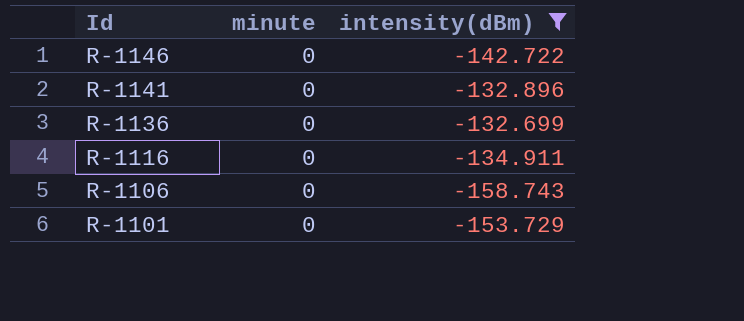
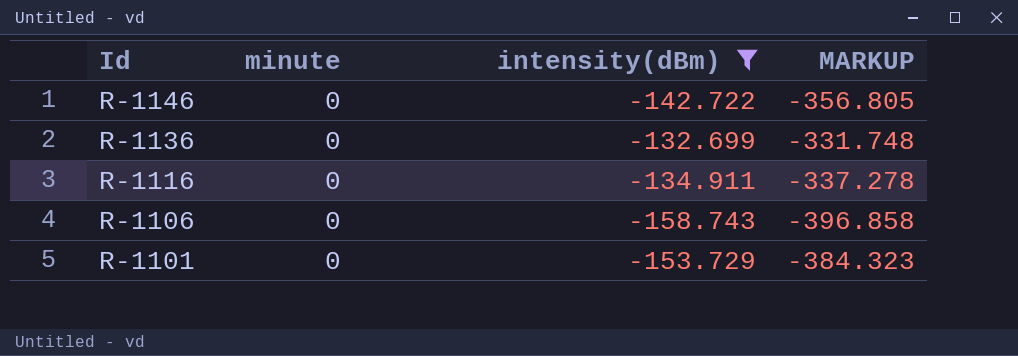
column MARKUP | formula: none -> [intensity(dBm)] * 2.5
row R-1141: 0 | -132.896 -> none

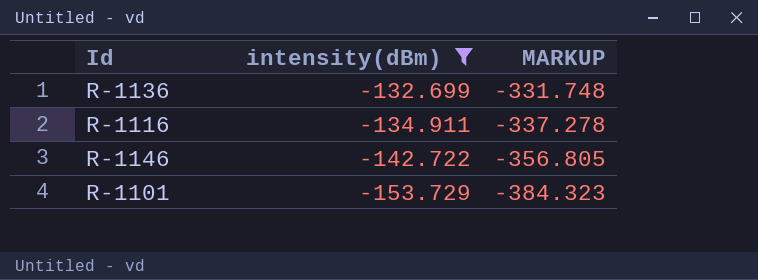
row order: Id descending -> intensity(dBm) descending
column minute | position: 2 -> none
row R-1106: 0 | -158.743 | -396.858 -> none

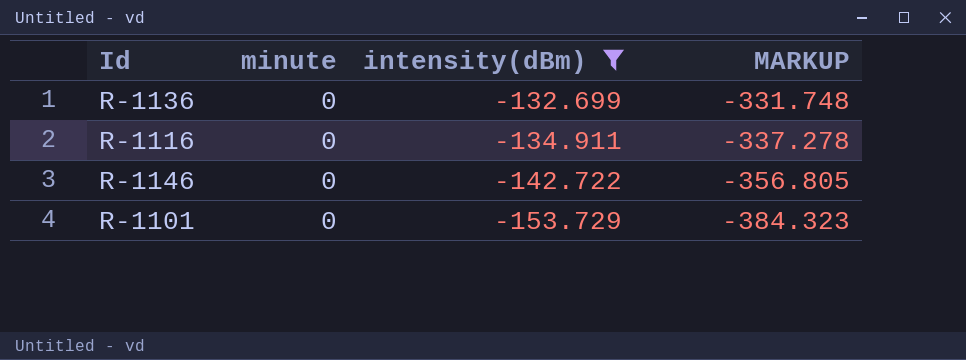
column minute | position: none -> 2

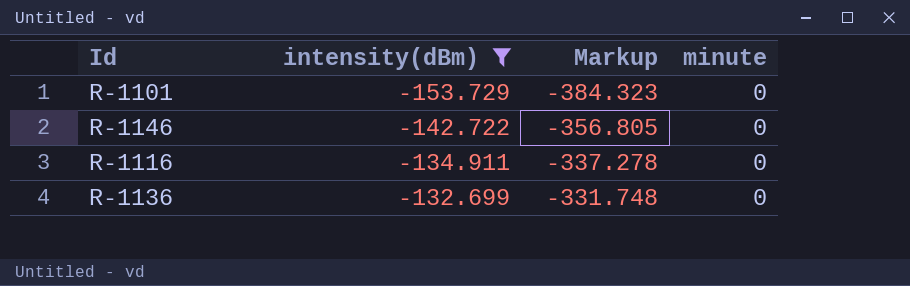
row order: intensity(dBm) descending -> intensity(dBm) ascending
column name: MARKUP -> Markup
column minute | position: 2 -> 4

